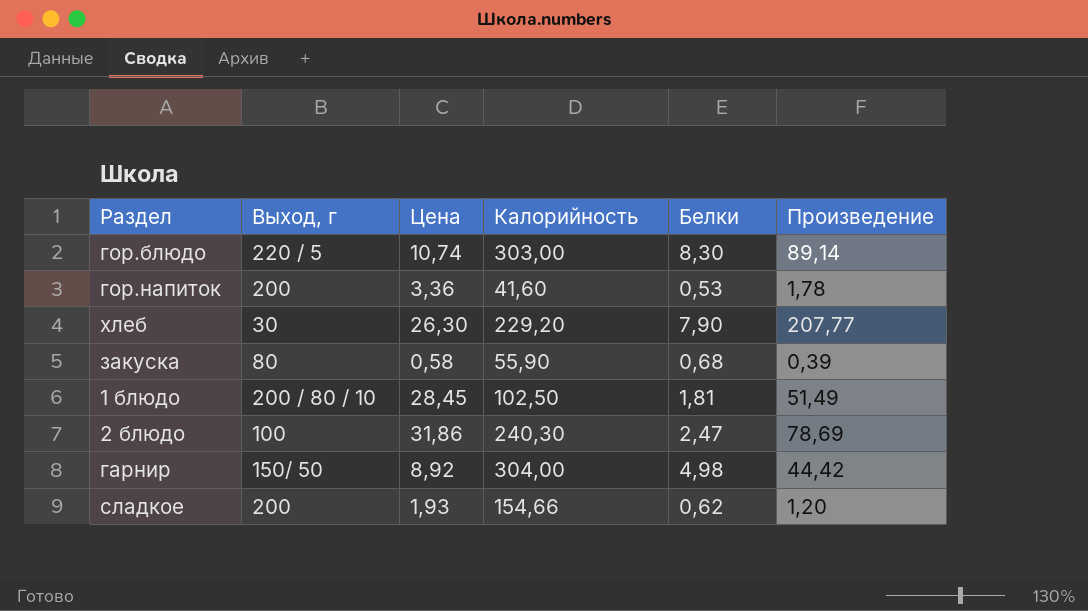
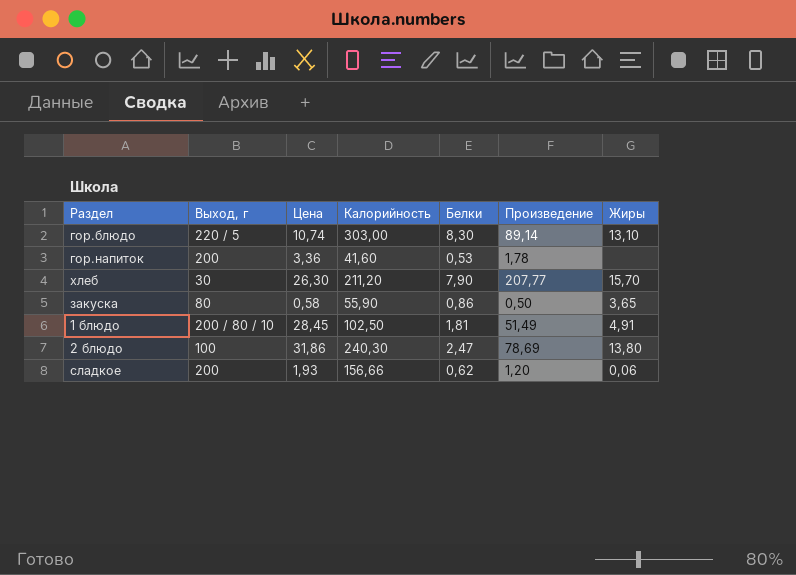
column Жиры | position: none -> 7
row гарнир: 150/ 50 | 8,92 | 304,00 | 4,98 | 44,42 -> none
хлеб | Калорийность: 229,20 -> 211,20
закуска | Белки: 0,68 -> 0,86
закуска | Произведение: 0,39 -> 0,50
сладкое | Калорийность: 154,66 -> 156,66

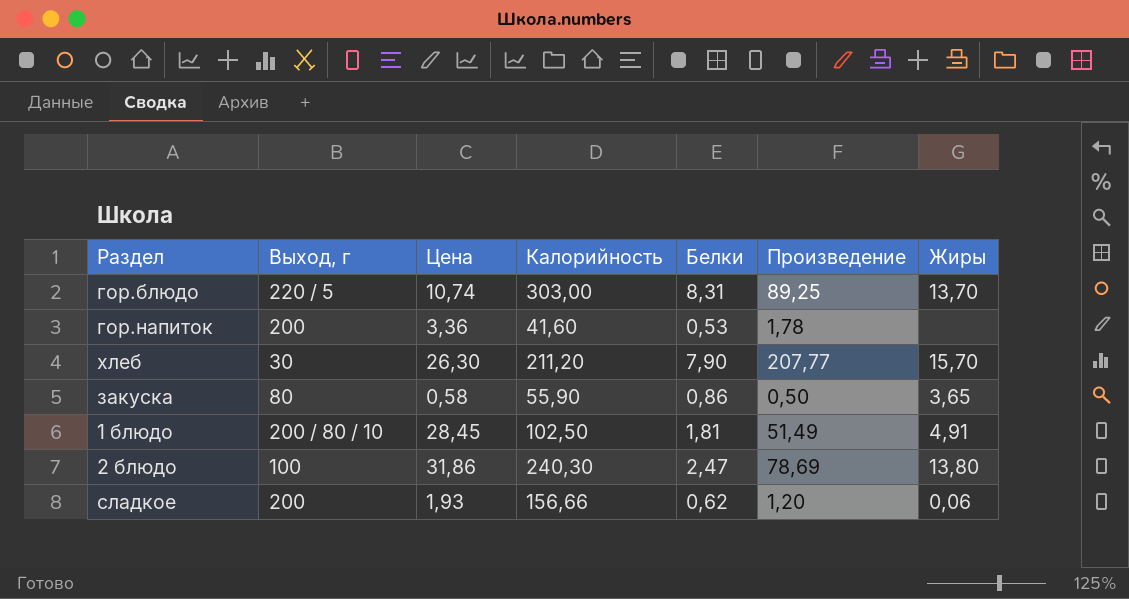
гор.блюдо | Белки: 8,30 -> 8,31
гор.блюдо | Произведение: 89,14 -> 89,25
гор.блюдо | Жиры: 13,10 -> 13,70

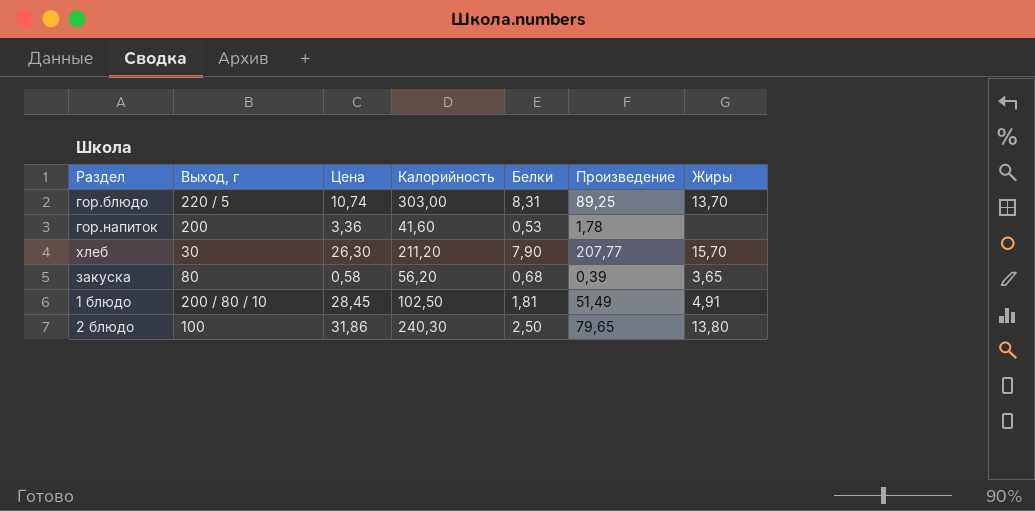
row сладкое: 200 | 1,93 | 156,66 | 0,62 | 1,20 | 0,06 -> none
закуска | Калорийность: 55,90 -> 56,20
закуска | Белки: 0,86 -> 0,68
закуска | Произведение: 0,50 -> 0,39
2 блюдо | Белки: 2,47 -> 2,50
2 блюдо | Произведение: 78,69 -> 79,65

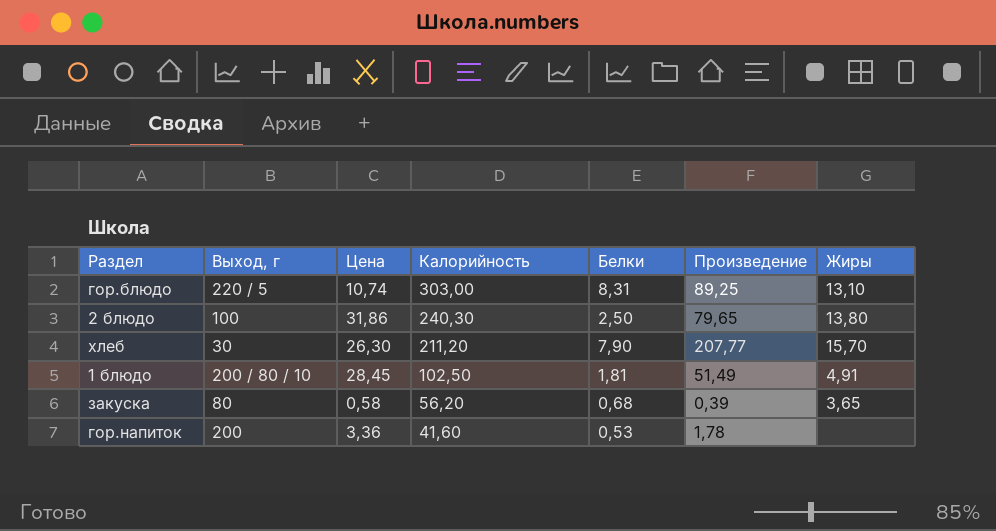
row order: none -> Калорийность descending
гор.блюдо | Жиры: 13,70 -> 13,10

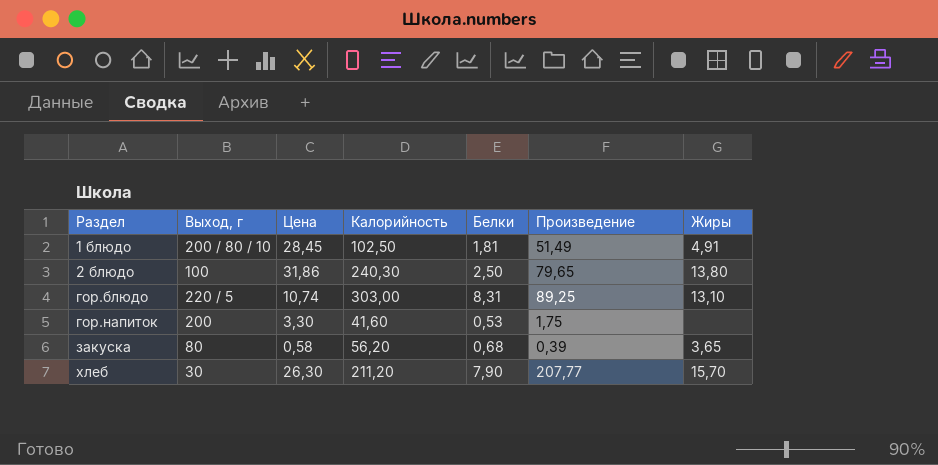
row order: Калорийность descending -> Раздел ascending
гор.напиток | Цена: 3,36 -> 3,30
гор.напиток | Произведение: 1,78 -> 1,75

